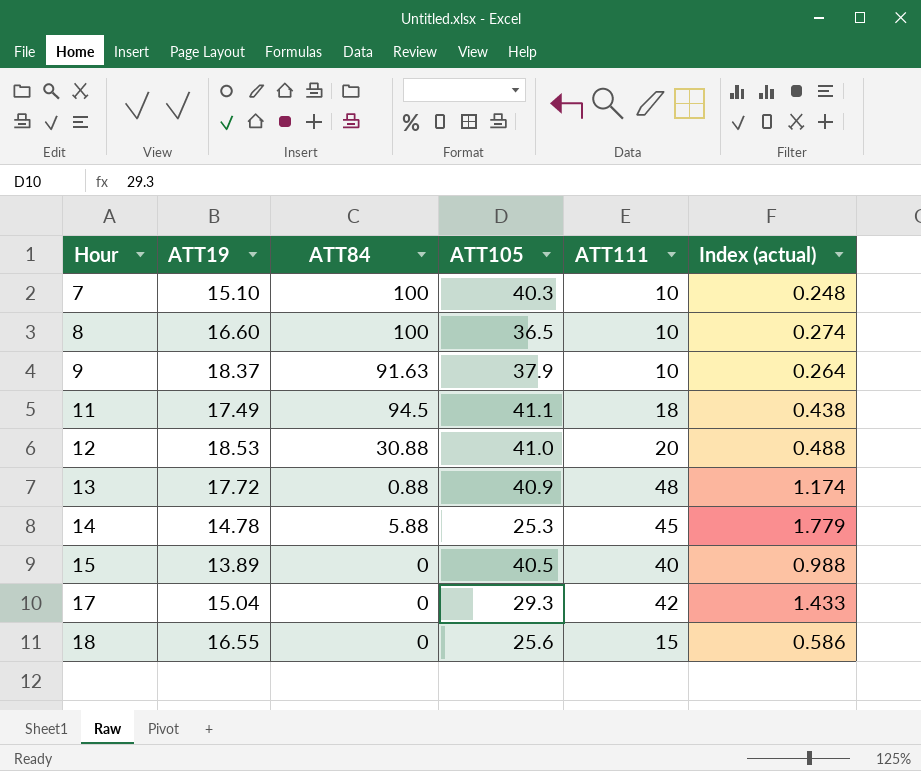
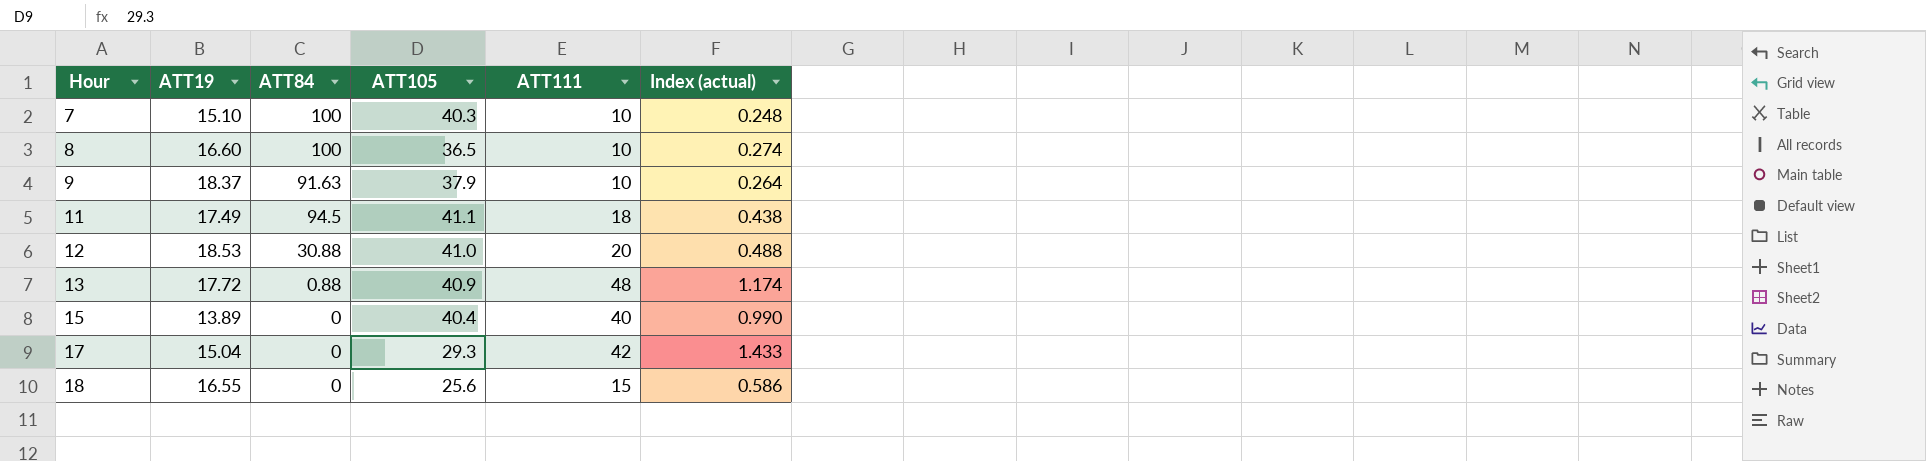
row 14: 14.78 | 5.88 | 25.3 | 45 | 1.779 -> none
15 | ATT105: 40.5 -> 40.4
15 | Index (actual): 0.988 -> 0.990

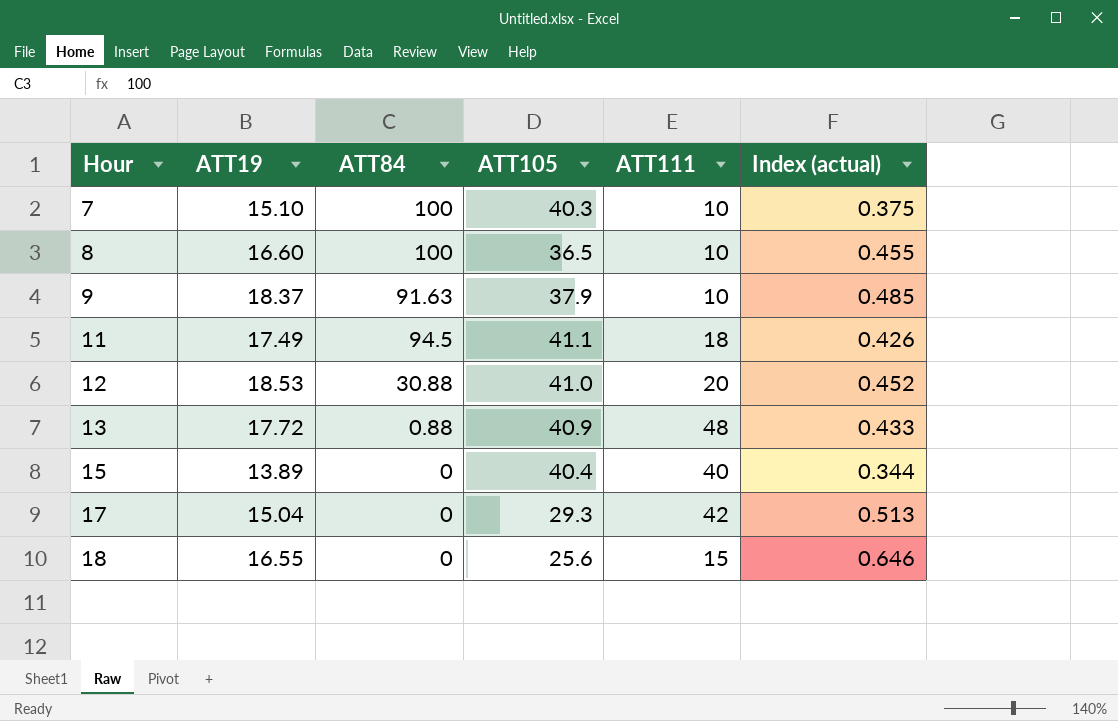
column Index (actual) | formula: [ATT111] / [ATT105] -> [ATT19] / [ATT105]

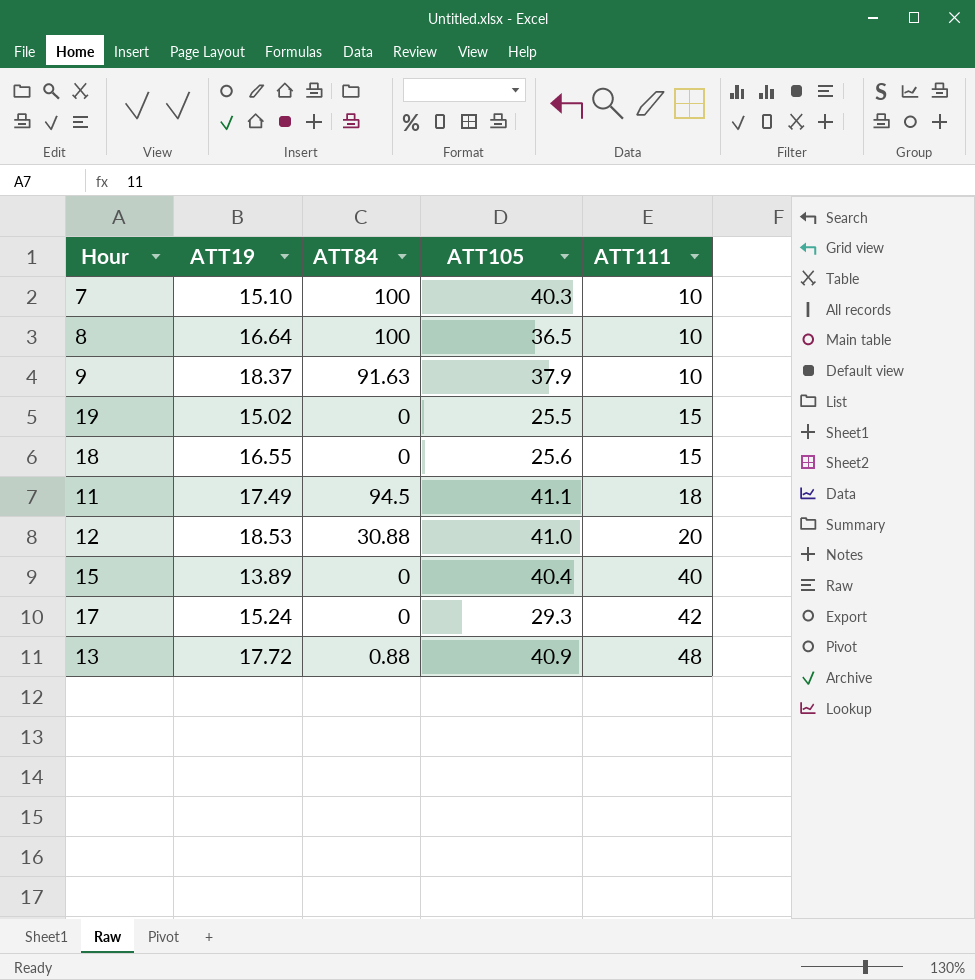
row order: Hour ascending -> ATT111 ascending
column Index (actual) | formula: [ATT19] / [ATT105] -> none
8 | ATT19: 16.60 -> 16.64
row 19: none -> 15.02 | 0 | 25.5 | 15
17 | ATT19: 15.04 -> 15.24

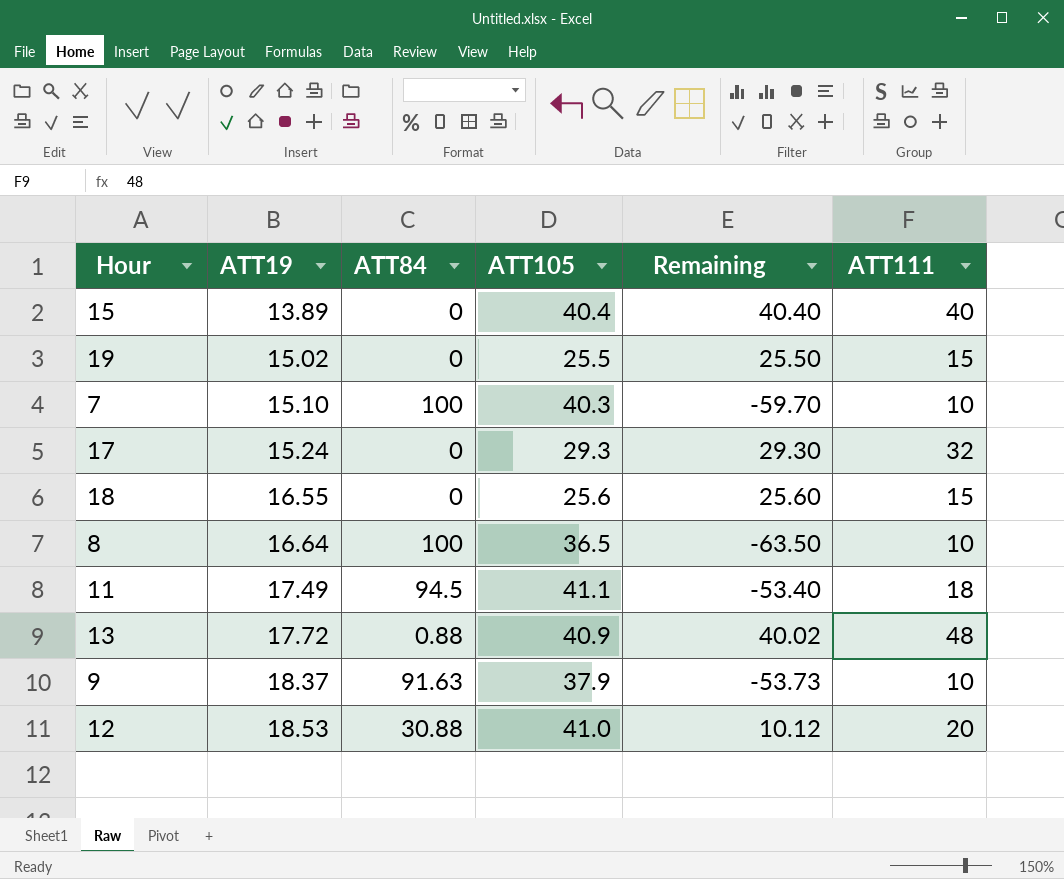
row order: ATT111 ascending -> ATT19 ascending
column Remaining | formula: none -> [ATT105] - [ATT84]
17 | ATT111: 42 -> 32

